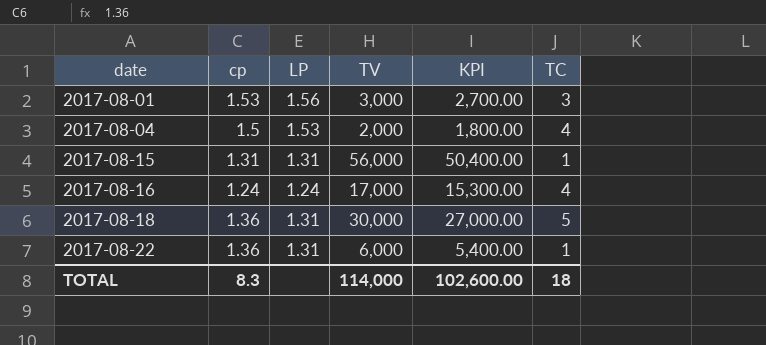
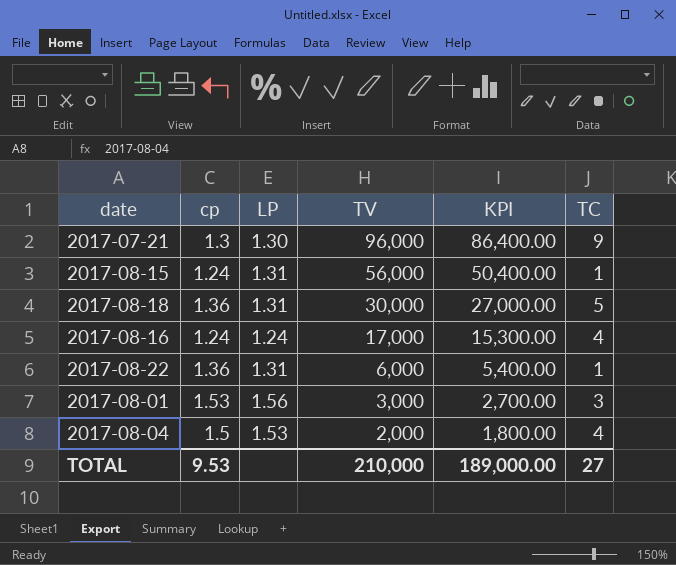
row order: date ascending -> TV descending
row 2017-07-21: none -> 1.3 | 1.30 | 96,000 | 86,400.00 | 9
2017-08-15 | cp: 1.31 -> 1.24
TOTAL | cp: 8.3 -> 9.53
TOTAL | TV: 114,000 -> 210,000
TOTAL | KPI: 102,600.00 -> 189,000.00
TOTAL | TC: 18 -> 27

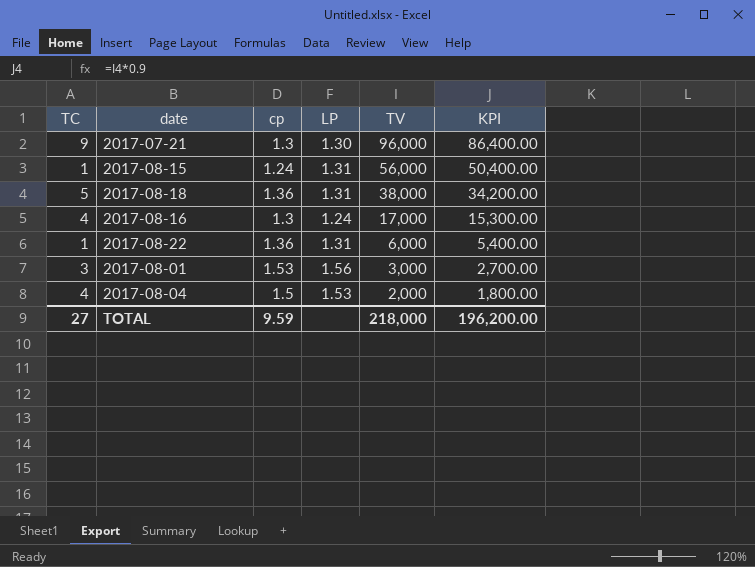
column TC | position: 6 -> 1
2017-08-18 | TV: 30,000 -> 38,000
2017-08-18 | KPI: 27,000.00 -> 34,200.00
2017-08-16 | cp: 1.24 -> 1.3
TOTAL | cp: 9.53 -> 9.59
TOTAL | TV: 210,000 -> 218,000
TOTAL | KPI: 189,000.00 -> 196,200.00

